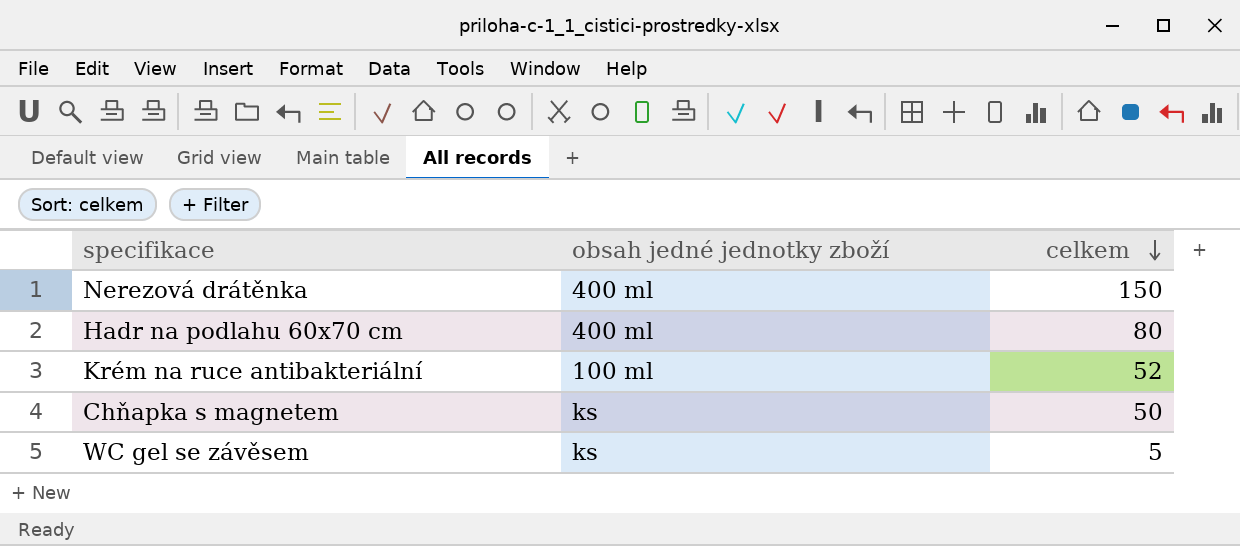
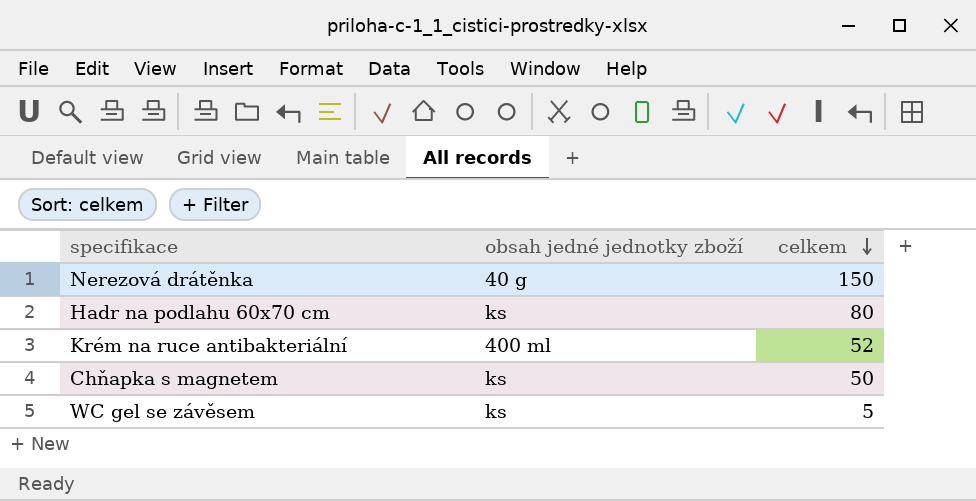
Nerezová drátěnka | obsah jedné jednotky zboží: 400 ml -> 40 g
Hadr na podlahu 60x70 cm | obsah jedné jednotky zboží: 400 ml -> ks
Krém na ruce antibakteriální | obsah jedné jednotky zboží: 100 ml -> 400 ml

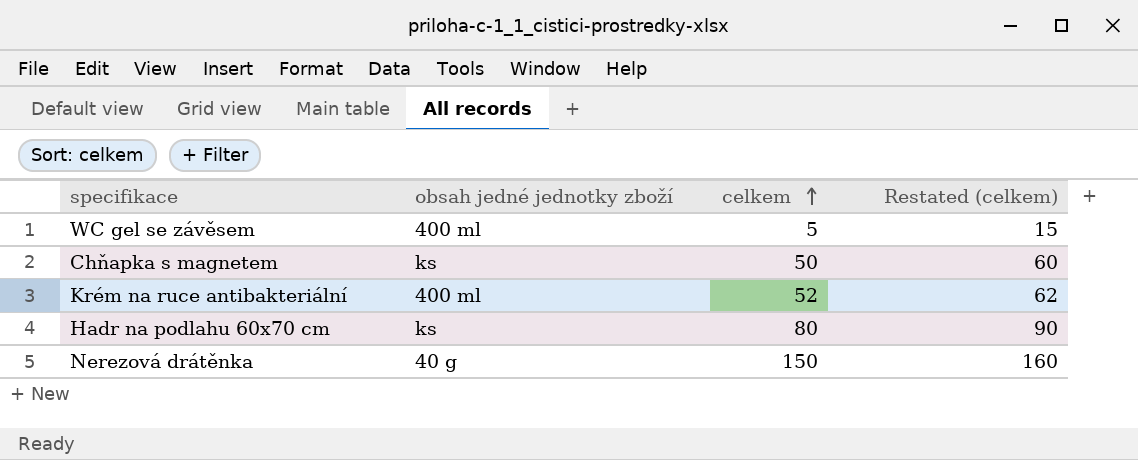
row order: celkem descending -> celkem ascending
column Restated (celkem) | formula: none -> [celkem] + 10
WC gel se závěsem | obsah jedné jednotky zboží: ks -> 400 ml

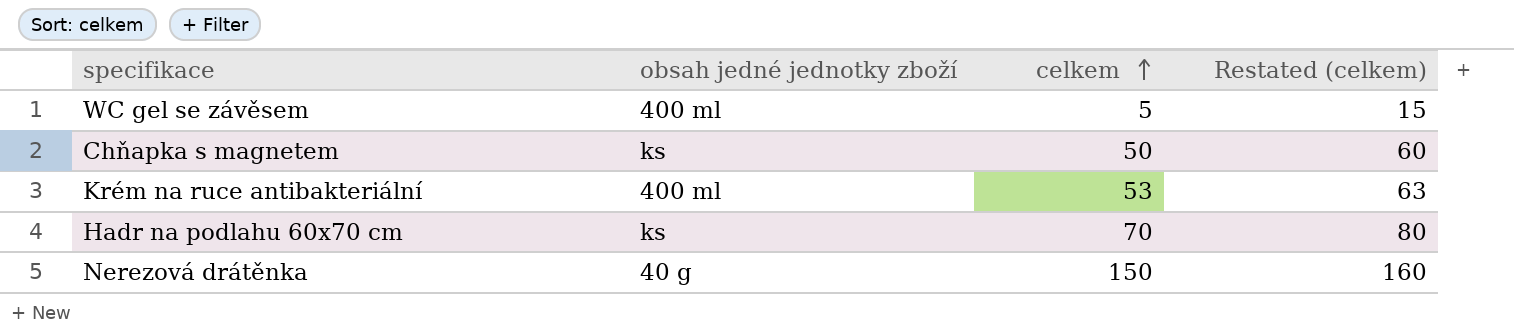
Krém na ruce antibakteriální | celkem: 52 -> 53
Krém na ruce antibakteriální | Restated (celkem): 62 -> 63
Hadr na podlahu 60x70 cm | celkem: 80 -> 70
Hadr na podlahu 60x70 cm | Restated (celkem): 90 -> 80

